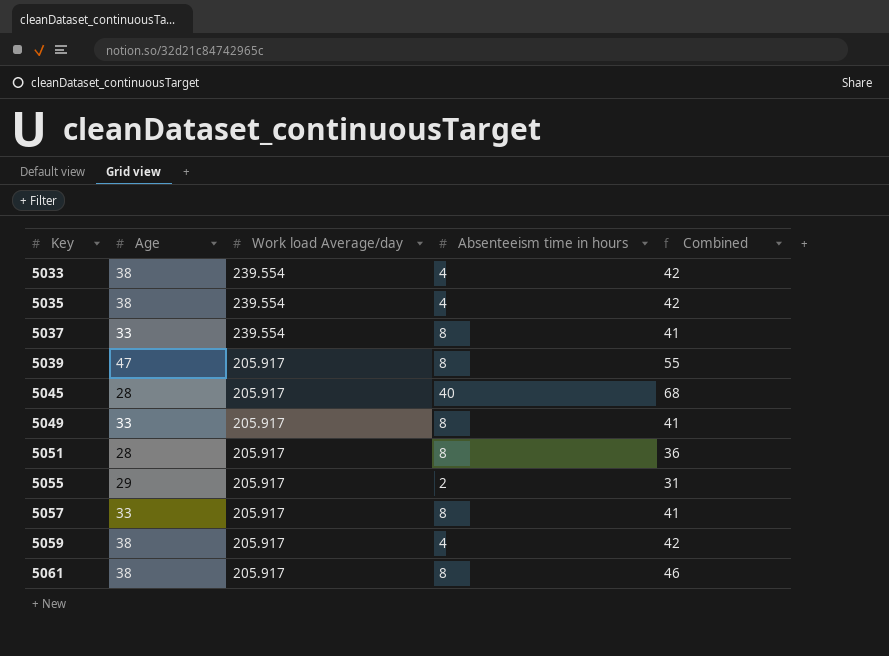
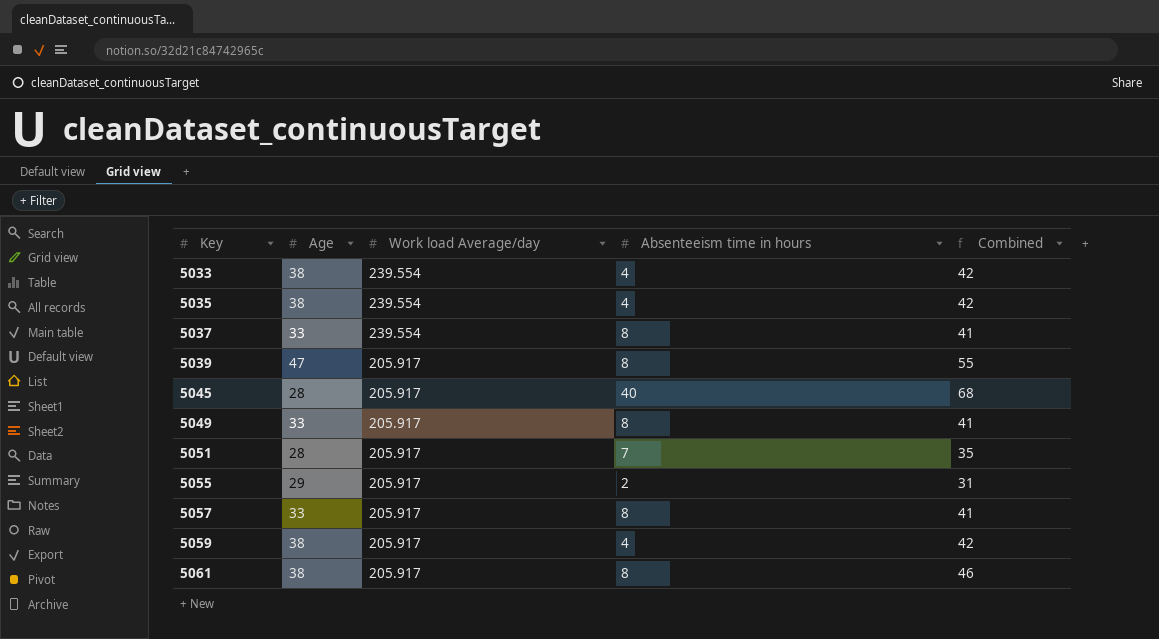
5051 | Absenteeism time in hours: 8 -> 7
5051 | Combined: 36 -> 35

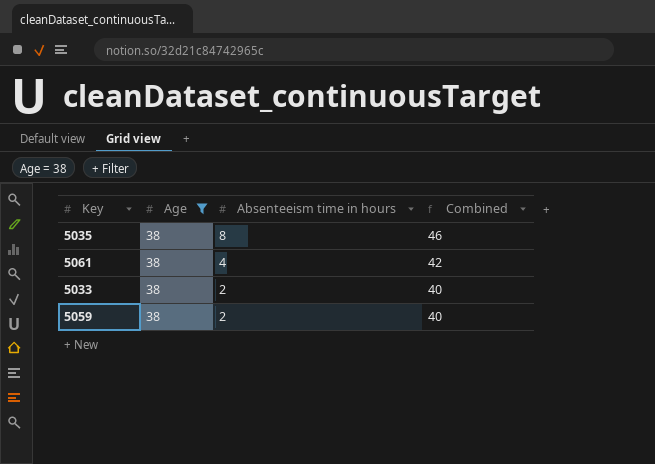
filter: none -> Age = 38
row order: Key ascending -> Absenteeism time in hours descending
column Work load Average/day | position: 3 -> none
5035 | Absenteeism time in hours: 4 -> 8
5035 | Combined: 42 -> 46
5061 | Absenteeism time in hours: 8 -> 4
5061 | Combined: 46 -> 42
5033 | Absenteeism time in hours: 4 -> 2
5033 | Combined: 42 -> 40
5059 | Absenteeism time in hours: 4 -> 2
5059 | Combined: 42 -> 40

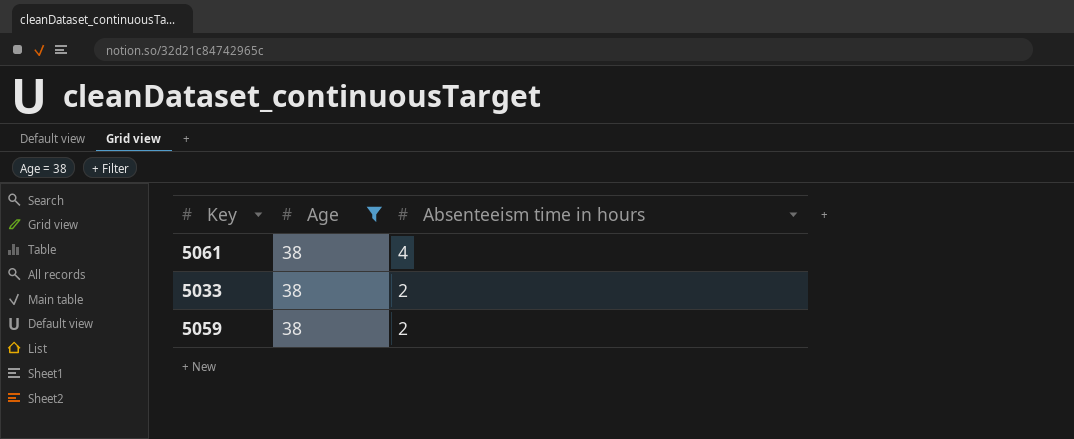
column Combined | formula: [Age] + [Absenteeism time in hours] -> none
row 5035: 38 | 8 | 46 -> none

